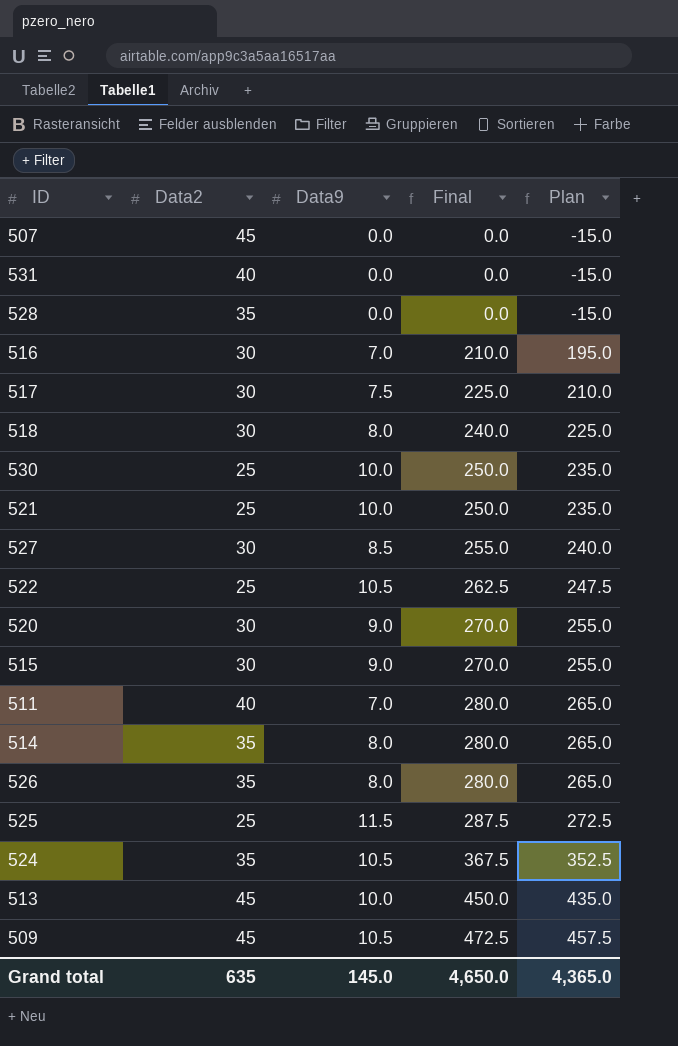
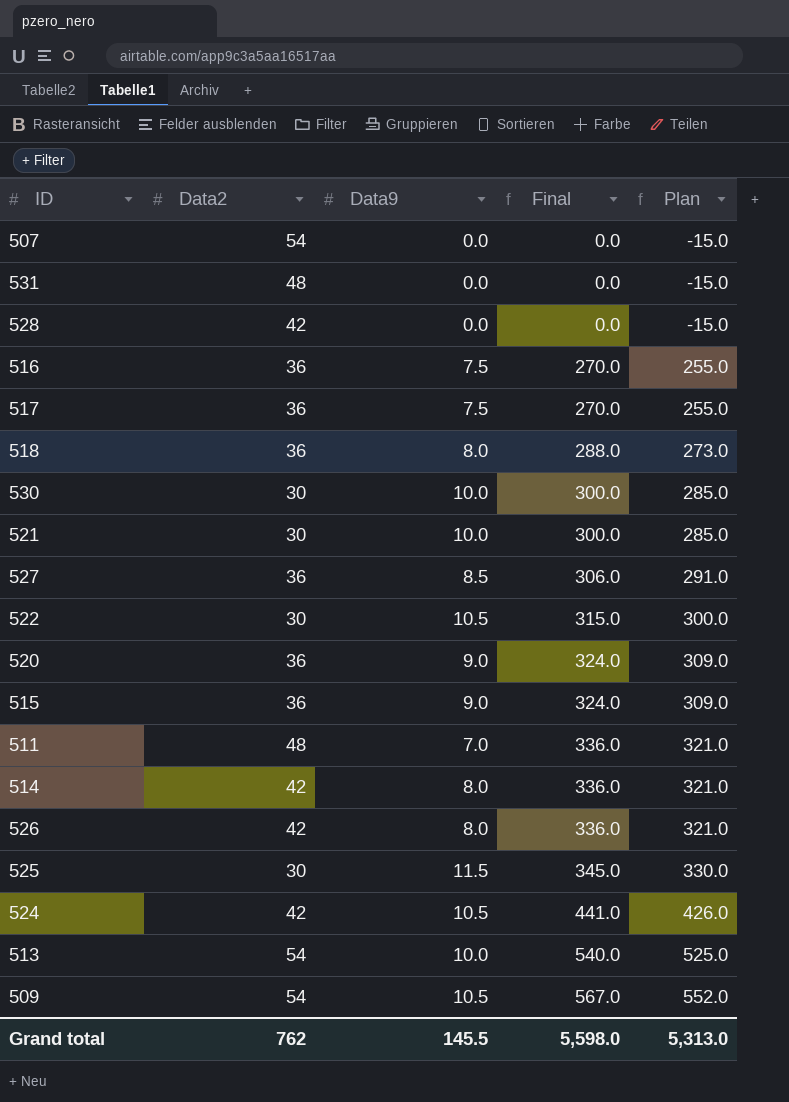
507 | Data2: 45 -> 54
531 | Data2: 40 -> 48
528 | Data2: 35 -> 42
516 | Data2: 30 -> 36
516 | Data9: 7.0 -> 7.5
516 | Final: 210.0 -> 270.0
516 | Plan: 195.0 -> 255.0
517 | Data2: 30 -> 36
517 | Final: 225.0 -> 270.0
517 | Plan: 210.0 -> 255.0
518 | Data2: 30 -> 36
518 | Final: 240.0 -> 288.0
518 | Plan: 225.0 -> 273.0
530 | Data2: 25 -> 30
530 | Final: 250.0 -> 300.0
530 | Plan: 235.0 -> 285.0
521 | Data2: 25 -> 30
521 | Final: 250.0 -> 300.0
521 | Plan: 235.0 -> 285.0
527 | Data2: 30 -> 36
527 | Final: 255.0 -> 306.0
527 | Plan: 240.0 -> 291.0
522 | Data2: 25 -> 30
522 | Final: 262.5 -> 315.0
522 | Plan: 247.5 -> 300.0
520 | Data2: 30 -> 36
520 | Final: 270.0 -> 324.0
520 | Plan: 255.0 -> 309.0
515 | Data2: 30 -> 36
515 | Final: 270.0 -> 324.0
515 | Plan: 255.0 -> 309.0
511 | Data2: 40 -> 48
511 | Final: 280.0 -> 336.0
511 | Plan: 265.0 -> 321.0
514 | Data2: 35 -> 42
514 | Final: 280.0 -> 336.0
514 | Plan: 265.0 -> 321.0
526 | Data2: 35 -> 42
526 | Final: 280.0 -> 336.0
526 | Plan: 265.0 -> 321.0
525 | Data2: 25 -> 30
525 | Final: 287.5 -> 345.0
525 | Plan: 272.5 -> 330.0
524 | Data2: 35 -> 42
524 | Final: 367.5 -> 441.0
524 | Plan: 352.5 -> 426.0
513 | Data2: 45 -> 54
513 | Final: 450.0 -> 540.0
513 | Plan: 435.0 -> 525.0
509 | Data2: 45 -> 54
509 | Final: 472.5 -> 567.0
509 | Plan: 457.5 -> 552.0
Grand total | Data2: 635 -> 762
Grand total | Data9: 145.0 -> 145.5
Grand total | Final: 4,650.0 -> 5,598.0
Grand total | Plan: 4,365.0 -> 5,313.0

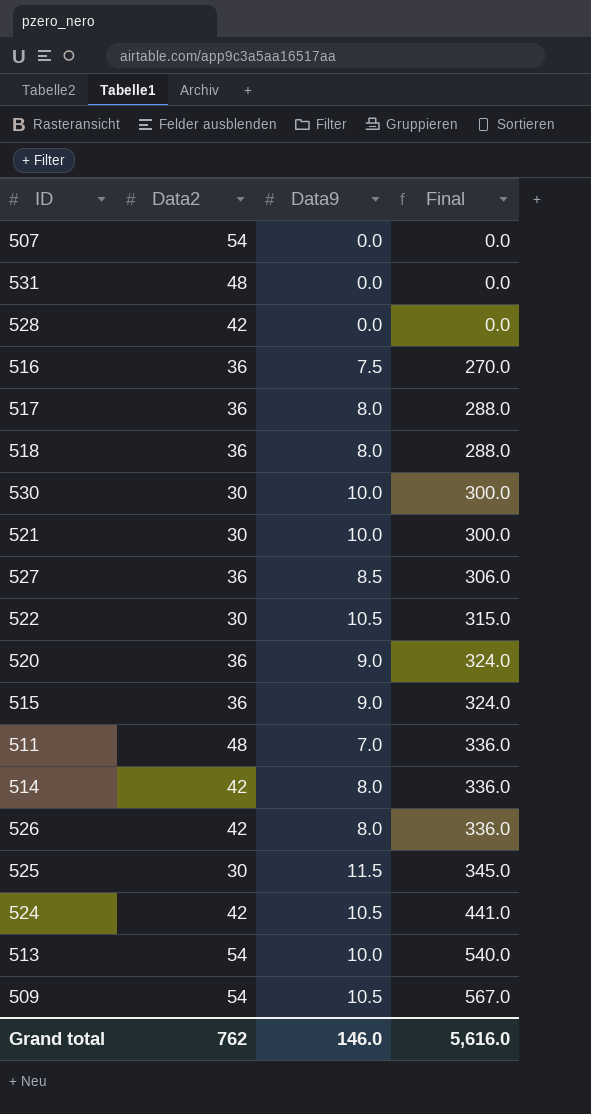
column Plan | formula: [Final] - 15 -> none
517 | Data9: 7.5 -> 8.0
517 | Final: 270.0 -> 288.0
Grand total | Data9: 145.5 -> 146.0
Grand total | Final: 5,598.0 -> 5,616.0

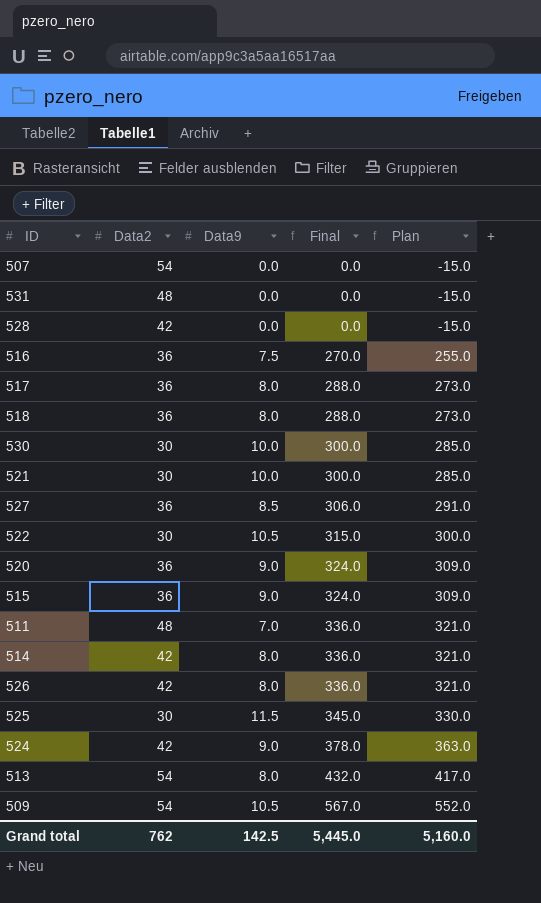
column Plan | formula: none -> [Final] - 15
524 | Data9: 10.5 -> 9.0
524 | Final: 441.0 -> 378.0
513 | Data9: 10.0 -> 8.0
513 | Final: 540.0 -> 432.0
Grand total | Data9: 146.0 -> 142.5
Grand total | Final: 5,616.0 -> 5,445.0

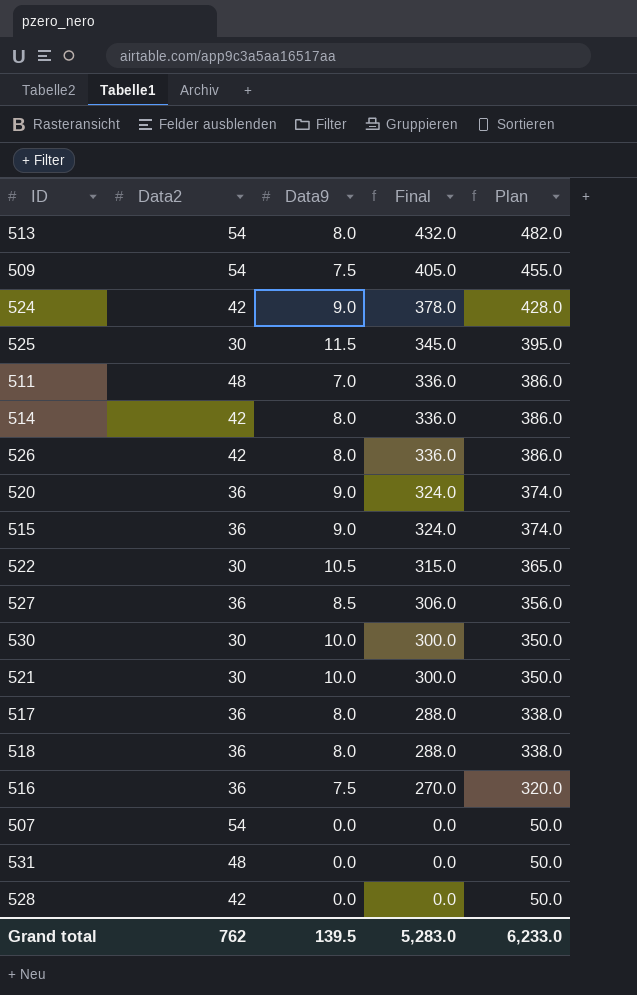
row order: Final ascending -> Final descending
column Plan | formula: [Final] - 15 -> [Final] + 50
509 | Data9: 10.5 -> 7.5
509 | Final: 567.0 -> 405.0
Grand total | Data9: 142.5 -> 139.5
Grand total | Final: 5,445.0 -> 5,283.0
Grand total | Plan: 5,160.0 -> 6,233.0

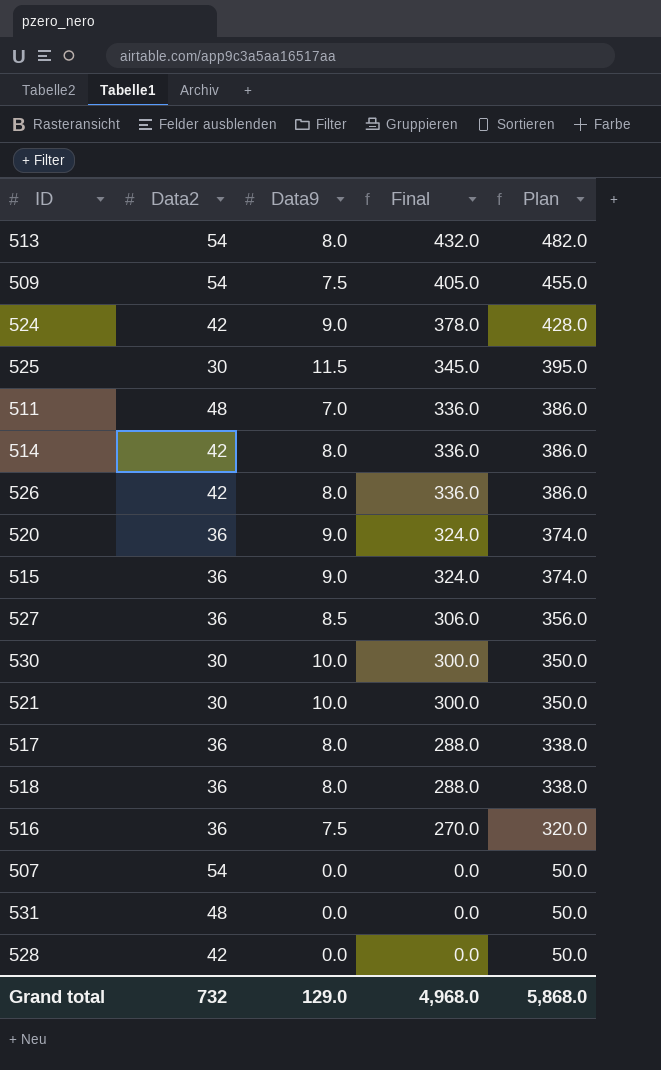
row 522: 30 | 10.5 | 315.0 | 365.0 -> none
Grand total | Data2: 762 -> 732
Grand total | Data9: 139.5 -> 129.0
Grand total | Final: 5,283.0 -> 4,968.0
Grand total | Plan: 6,233.0 -> 5,868.0

